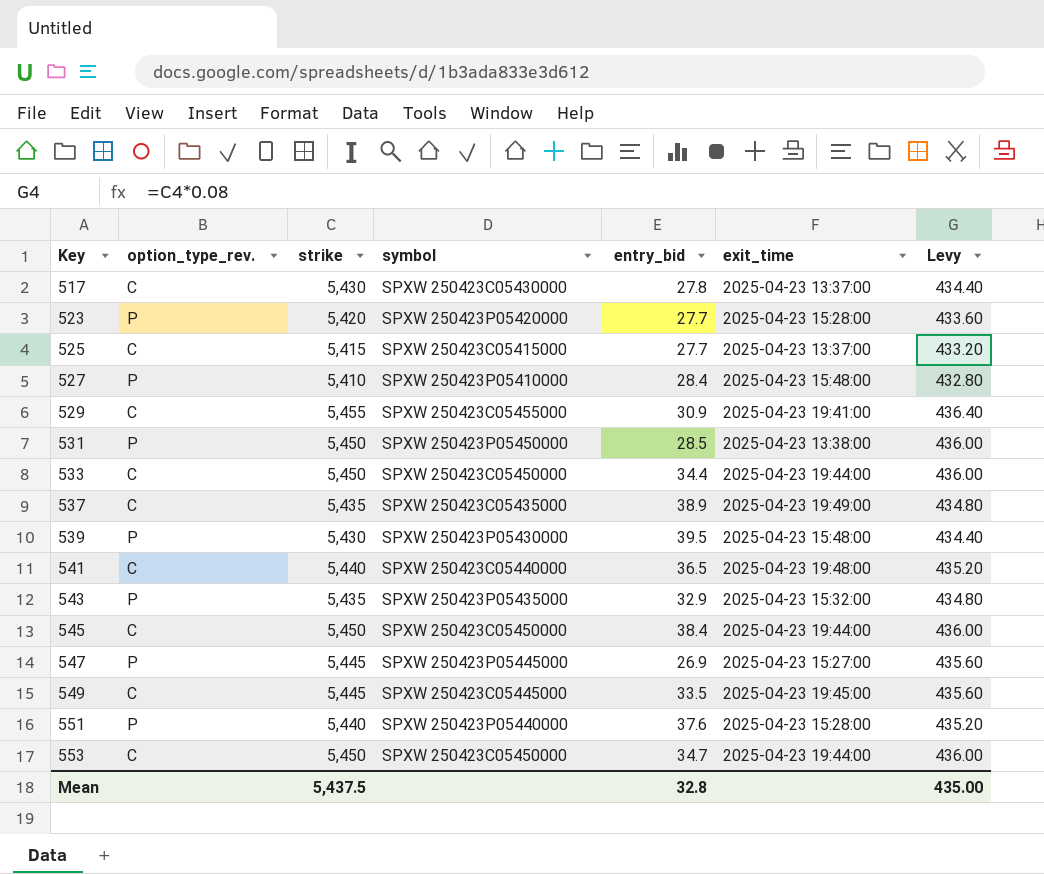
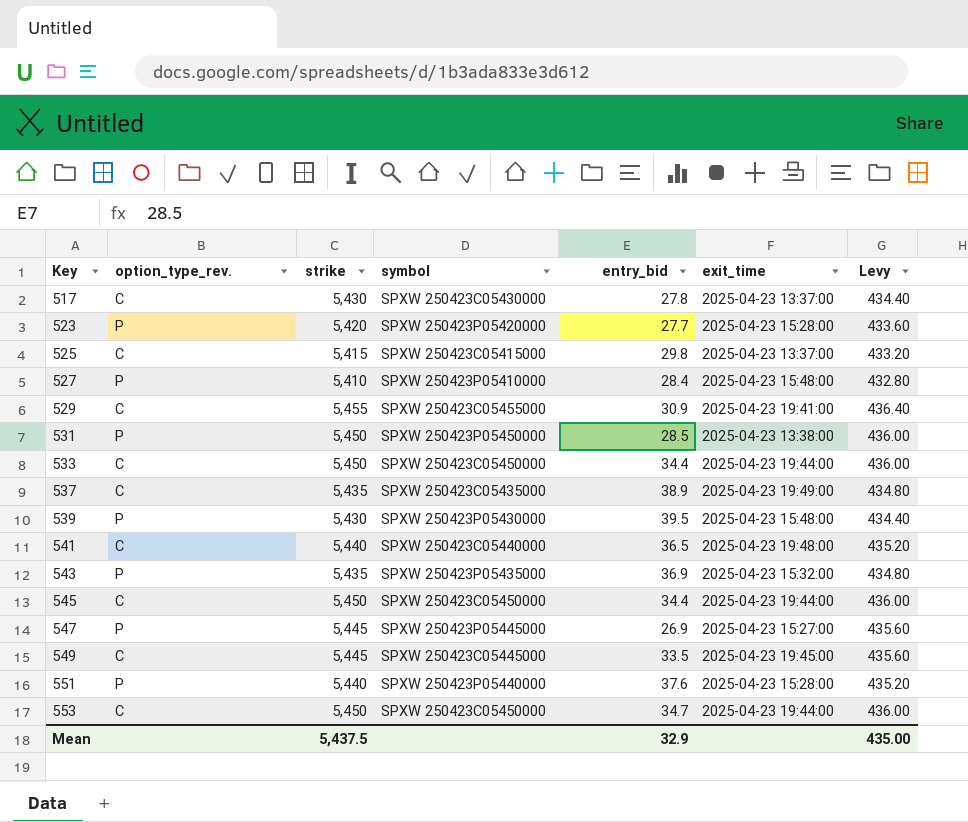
525 | entry_bid: 27.7 -> 29.8
543 | entry_bid: 32.9 -> 36.9
545 | entry_bid: 38.4 -> 34.4
Mean | entry_bid: 32.8 -> 32.9

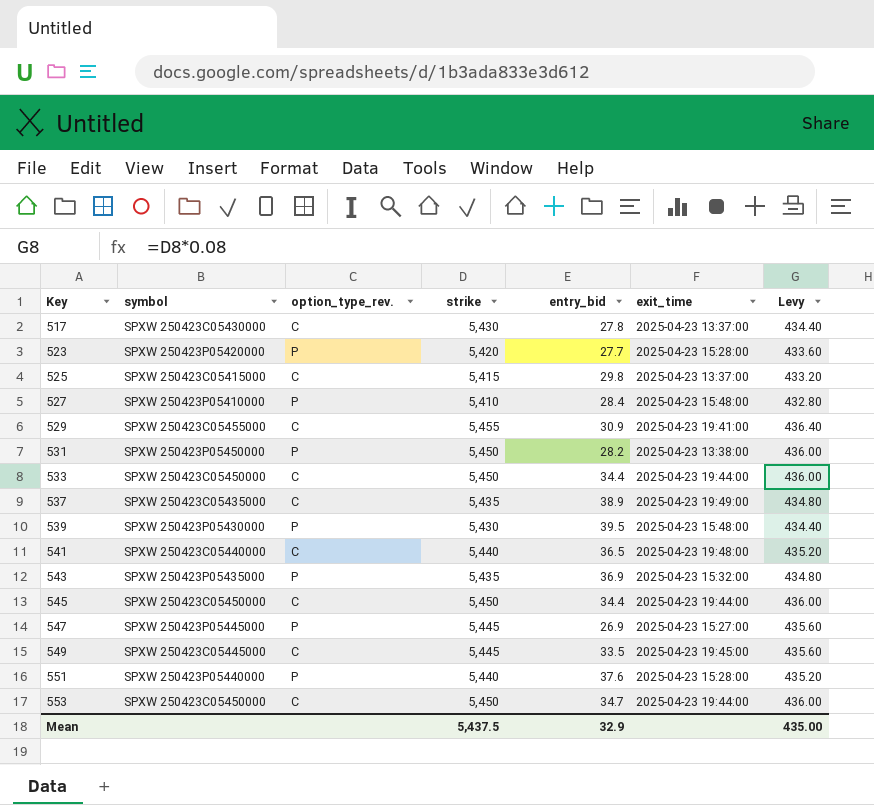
column symbol | position: 4 -> 2
531 | entry_bid: 28.5 -> 28.2

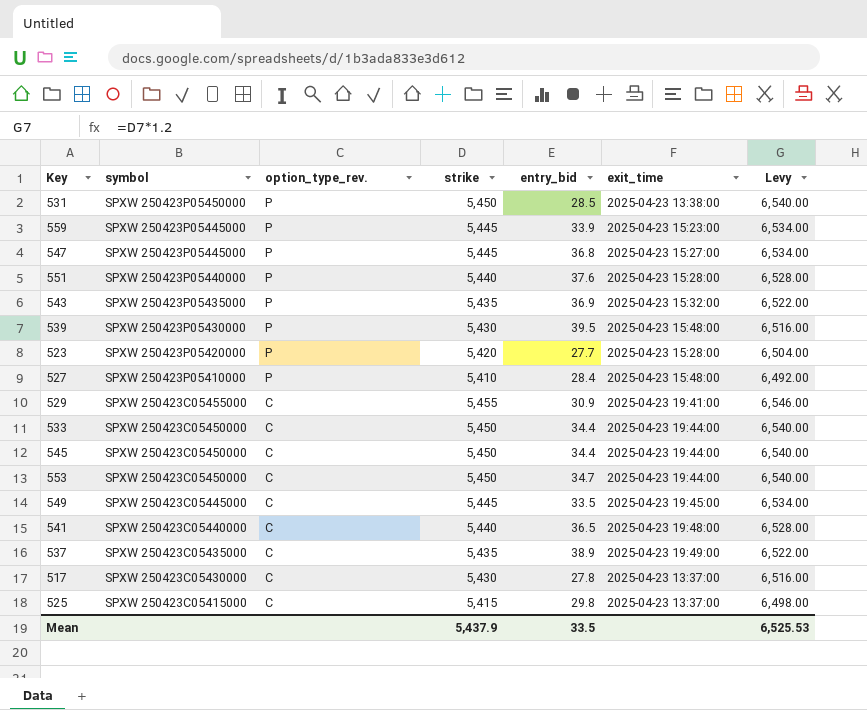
row order: Key ascending -> symbol descending
column Levy | formula: [strike] * 0.08 -> [strike] * 1.2
531 | entry_bid: 28.2 -> 28.5
row 559: none -> SPXW 250423P05445000 | P | 5,445 | 33.9 | 2025-04-23 15:23:00 | 6,534.00
547 | entry_bid: 26.9 -> 36.8
Mean | strike: 5,437.5 -> 5,437.9
Mean | entry_bid: 32.9 -> 33.5
Mean | Levy: 435.00 -> 6,525.53

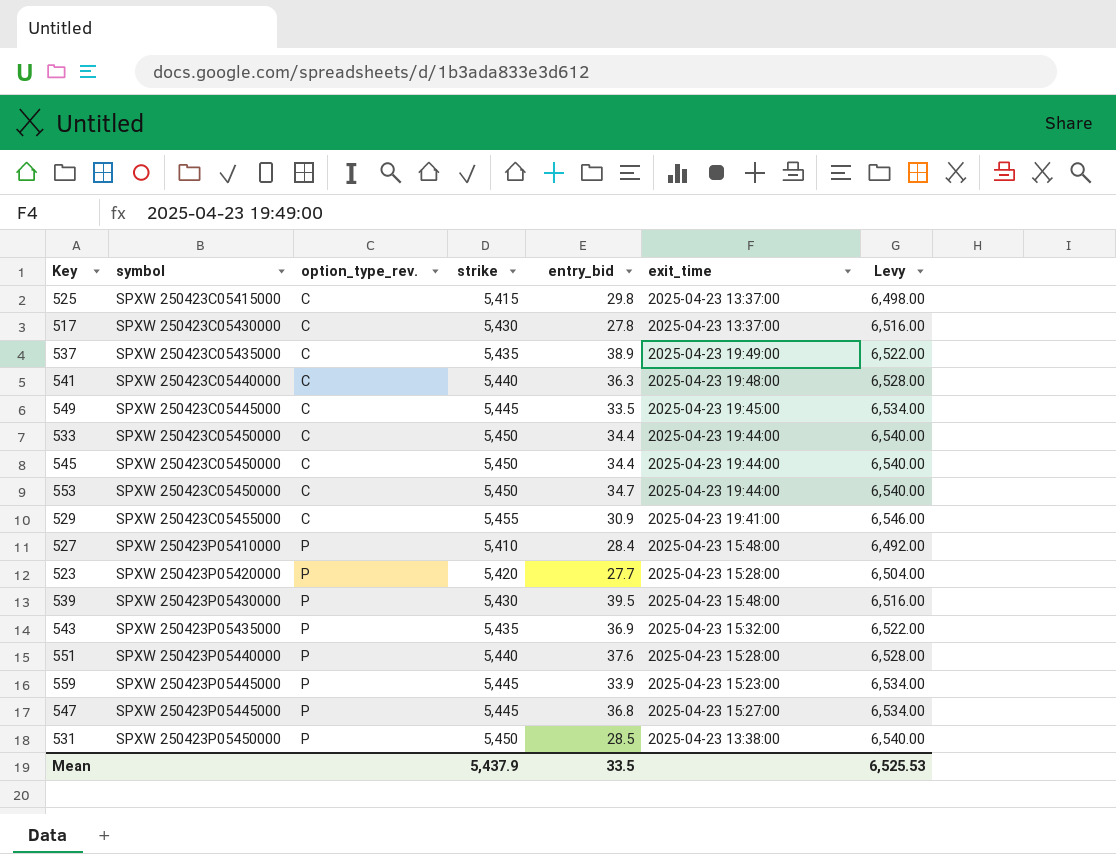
row order: symbol descending -> symbol ascending
541 | entry_bid: 36.5 -> 36.3

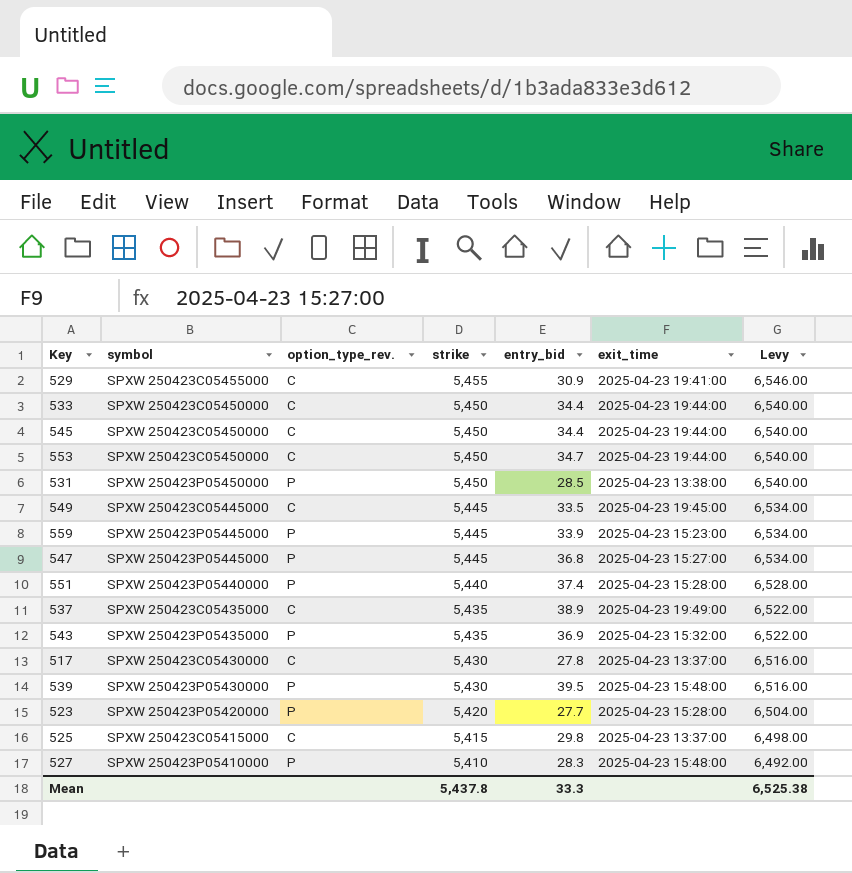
row order: symbol ascending -> strike descending
row 541: SPXW 250423C05440000 | C | 5,440 | 36.3 | 2025-04-23 19:48:00 | 6,528.00 -> none
551 | entry_bid: 37.6 -> 37.4
527 | entry_bid: 28.4 -> 28.3
Mean | strike: 5,437.9 -> 5,437.8
Mean | entry_bid: 33.5 -> 33.3
Mean | Levy: 6,525.53 -> 6,525.38

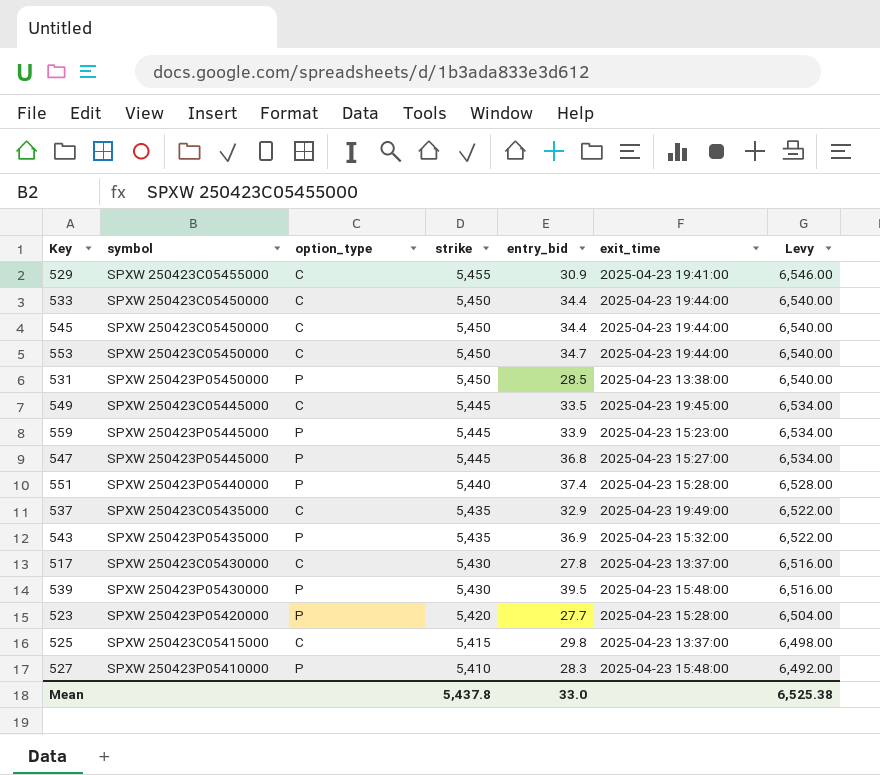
column name: option_type_rev. -> option_type
537 | entry_bid: 38.9 -> 32.9
Mean | entry_bid: 33.3 -> 33.0

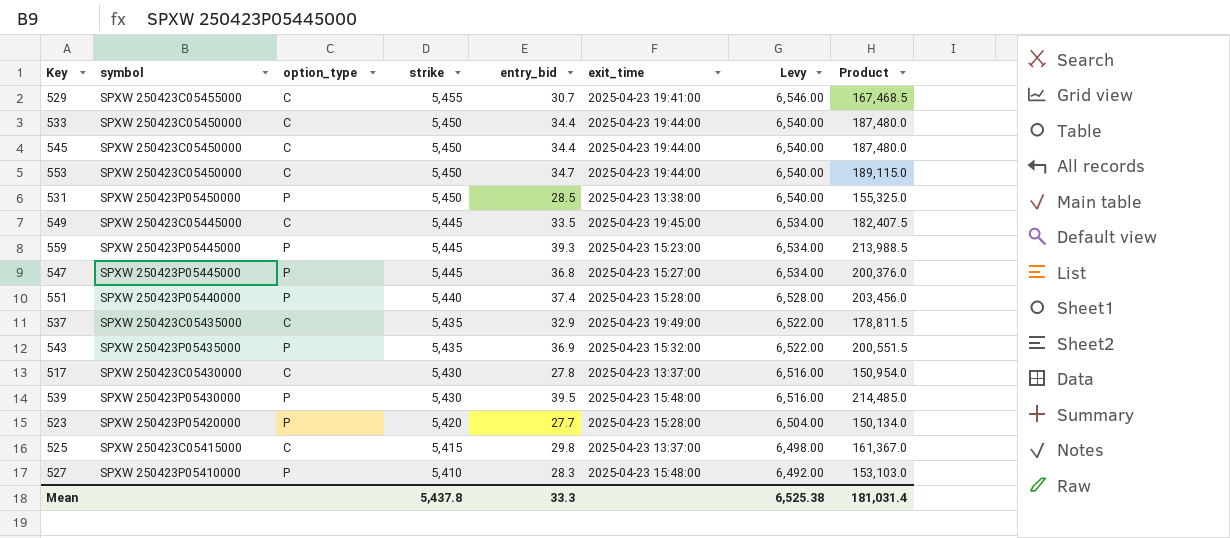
column Product | formula: none -> [strike] * [entry_bid]
529 | entry_bid: 30.9 -> 30.7
559 | entry_bid: 33.9 -> 39.3
Mean | entry_bid: 33.0 -> 33.3

